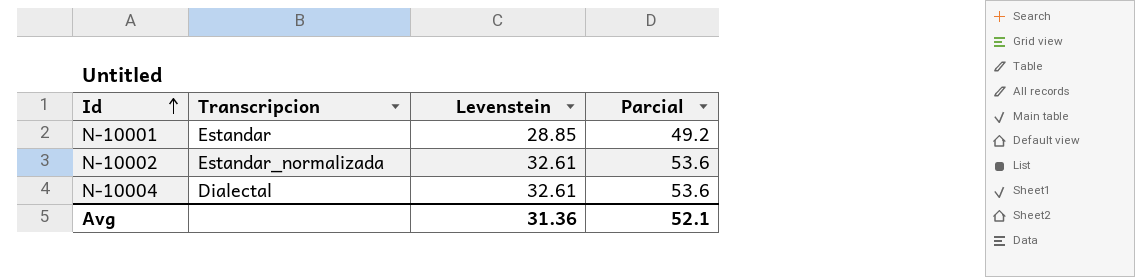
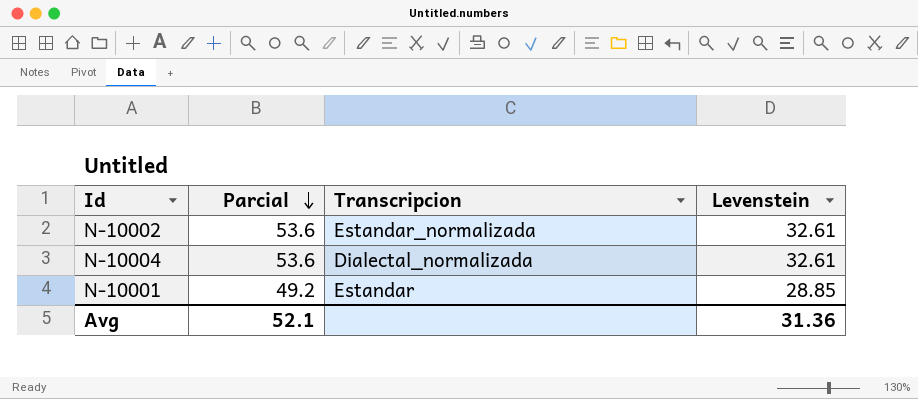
row order: Id ascending -> Parcial descending
column Parcial | position: 4 -> 2
N-10004 | Transcripcion: Dialectal -> Dialectal_normalizada

